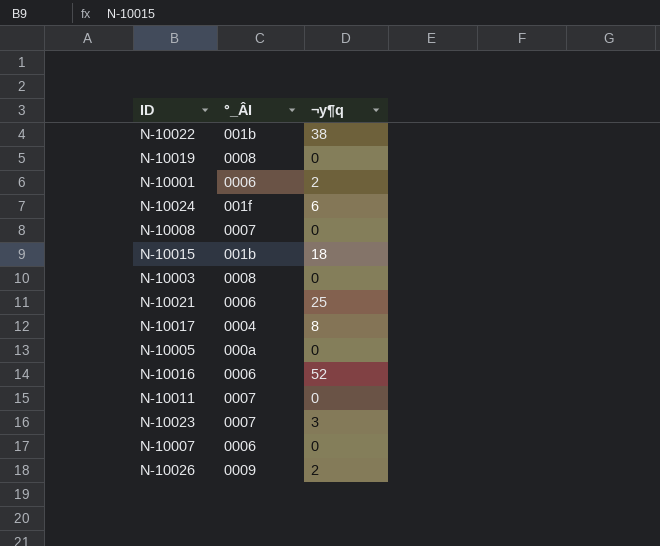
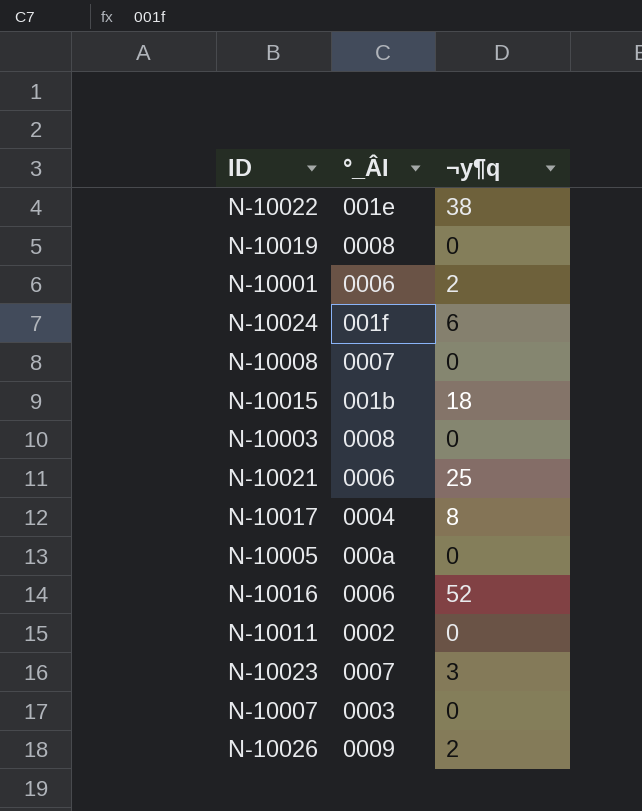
N-10022 | °_ÂI: 001b -> 001e
N-10011 | °_ÂI: 0007 -> 0002
N-10007 | °_ÂI: 0006 -> 0003

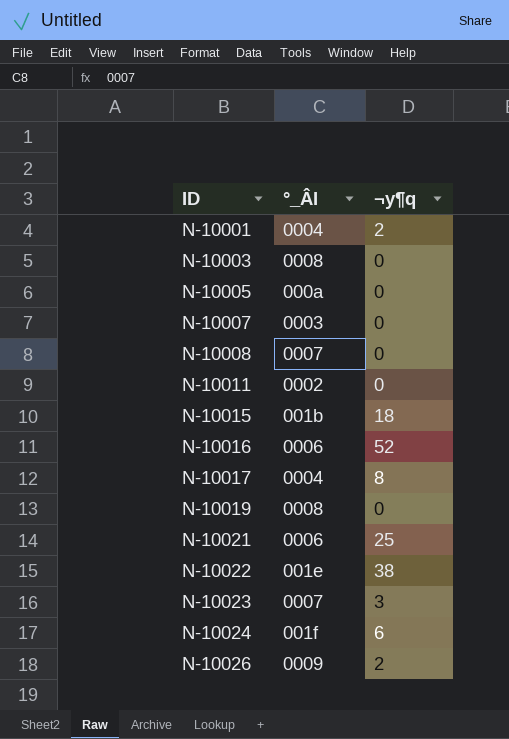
row order: none -> ID ascending
N-10001 | °_ÂI: 0006 -> 0004

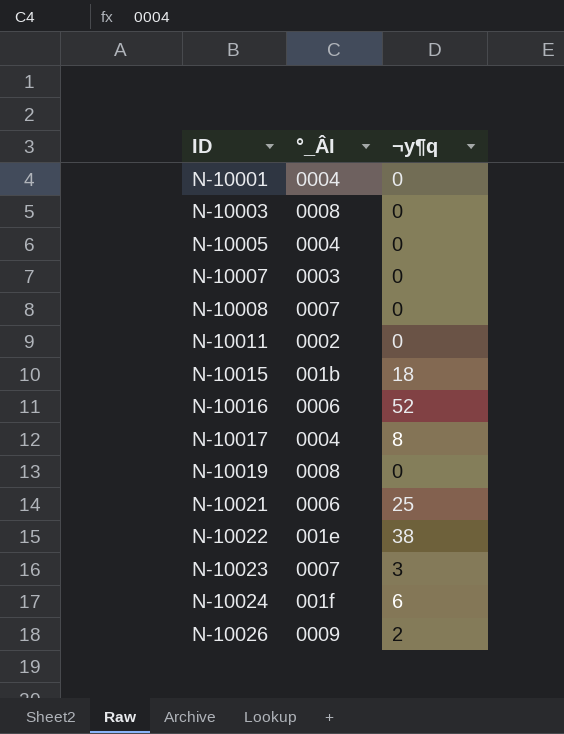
N-10001 | ¬y¶q: 2 -> 0
N-10005 | °_ÂI: 000a -> 0004

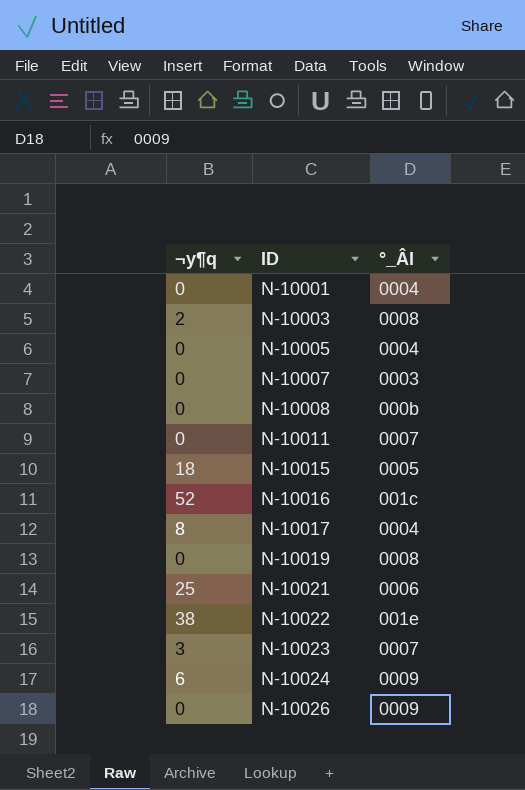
column ¬y¶q | position: 3 -> 1
N-10003 | ¬y¶q: 0 -> 2
N-10008 | °_ÂI: 0007 -> 000b
N-10011 | °_ÂI: 0002 -> 0007
N-10015 | °_ÂI: 001b -> 0005
N-10016 | °_ÂI: 0006 -> 001c
N-10024 | °_ÂI: 001f -> 0009
N-10026 | ¬y¶q: 2 -> 0

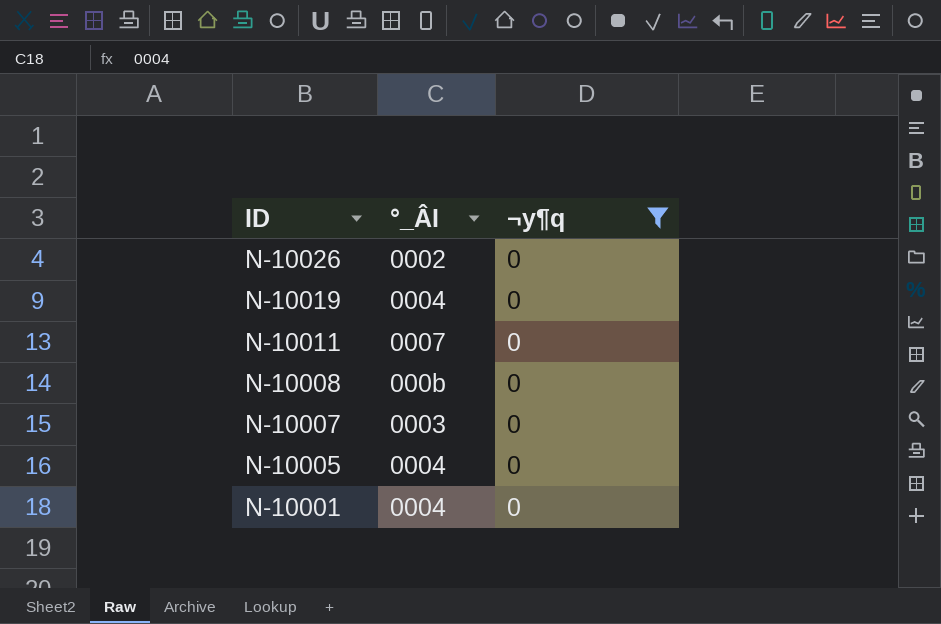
filter: none -> ¬y¶q = 0
row order: ID ascending -> ID descending
column ¬y¶q | position: 1 -> 3
N-10026 | °_ÂI: 0009 -> 0002
N-10019 | °_ÂI: 0008 -> 0004

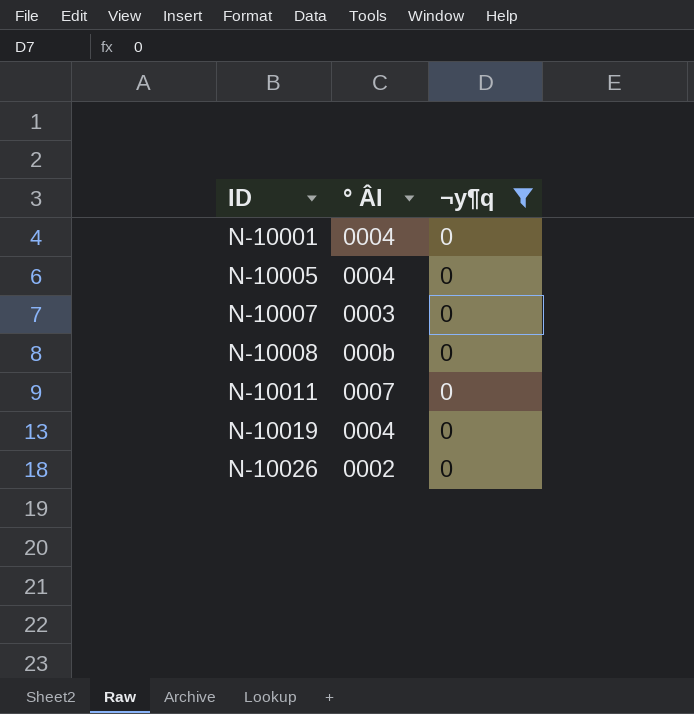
row order: ID descending -> ID ascending
column name: °_ÂI -> ° ÂI

